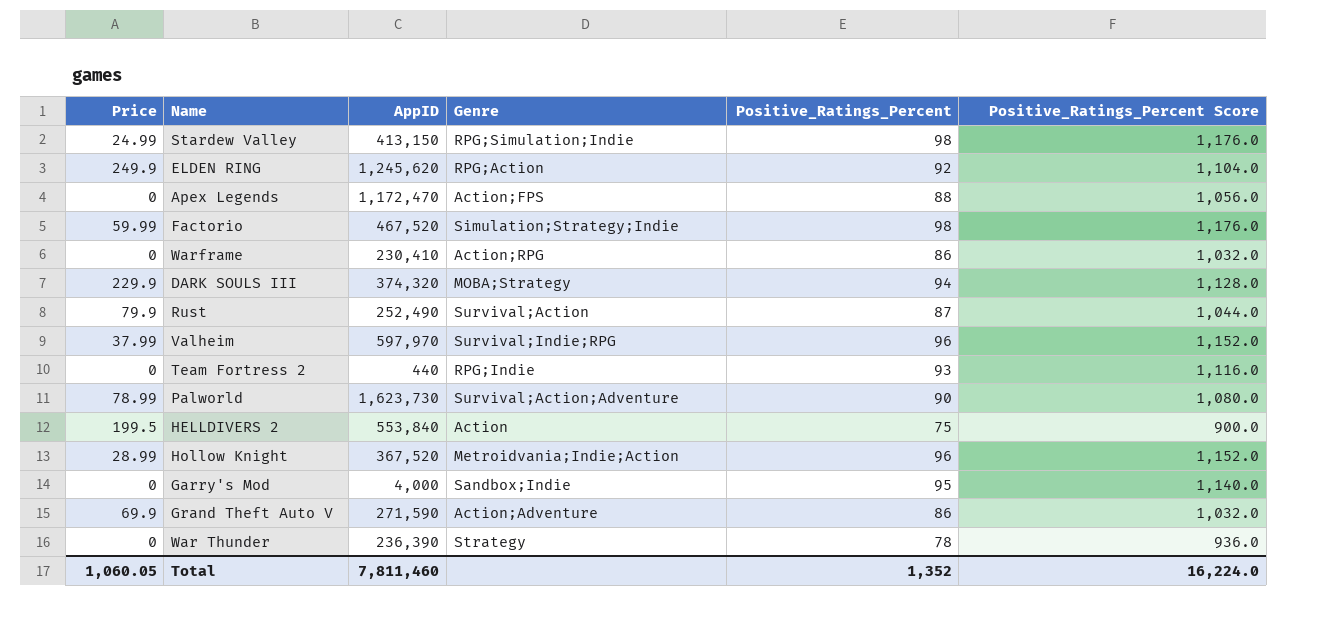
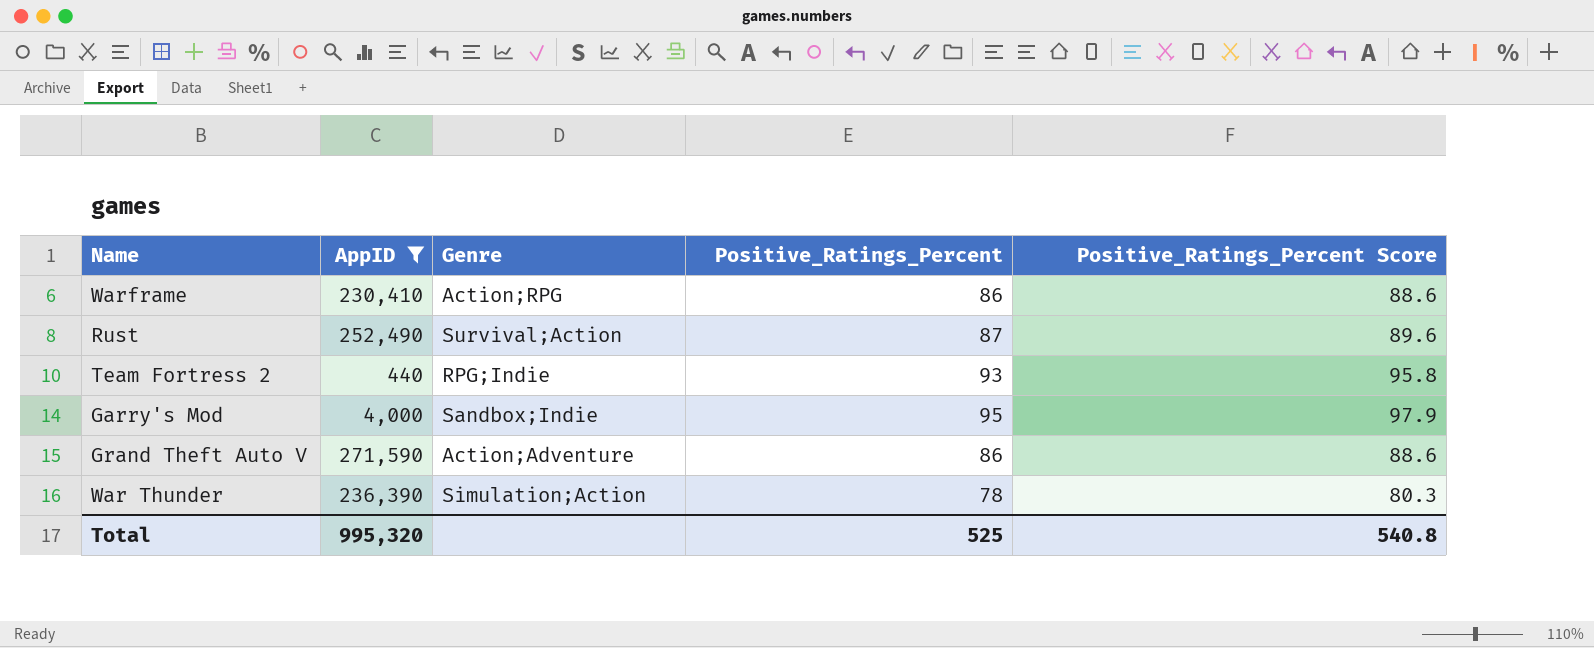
filter: none -> AppID <= 271,590
column Price | position: 1 -> none
column Positive_Ratings_Percent Score | formula: [Positive_Ratings_Percent] * 12 -> [Positive_Ratings_Percent] * 1.03
War Thunder | Genre: Strategy -> Simulation;Action
Total | AppID: 7,811,460 -> 995,320
Total | Positive_Ratings_Percent: 1,352 -> 525
Total | Positive_Ratings_Percent Score: 16,224.0 -> 540.8

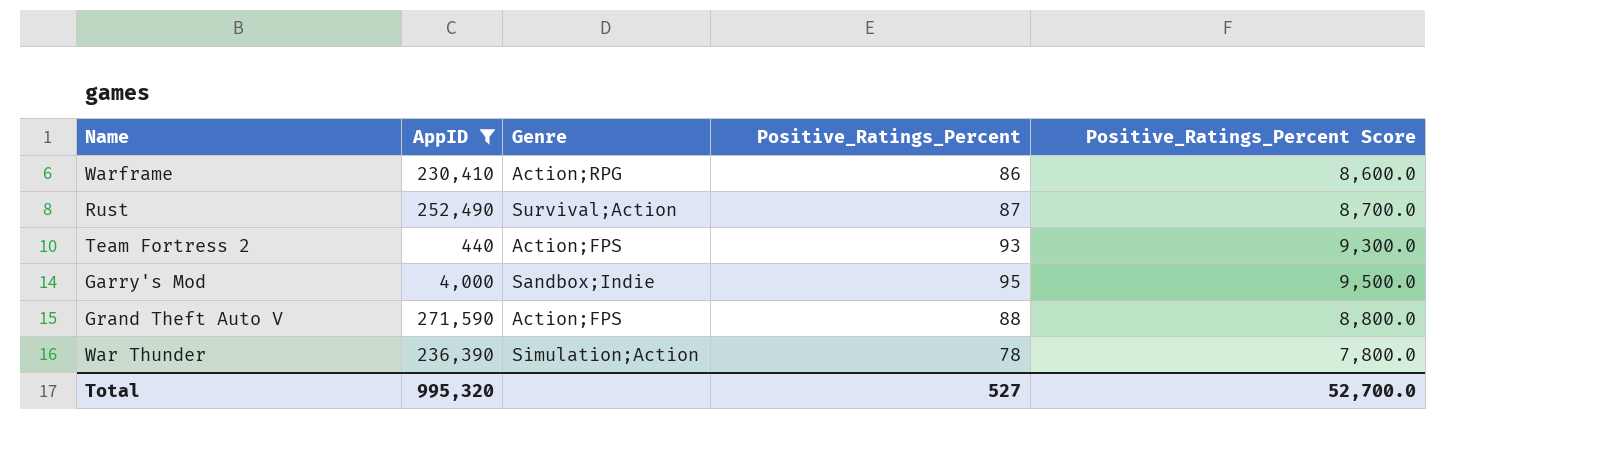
column Positive_Ratings_Percent Score | formula: [Positive_Ratings_Percent] * 1.03 -> [Positive_Ratings_Percent] * 100
Team Fortress 2 | Genre: RPG;Indie -> Action;FPS
Grand Theft Auto V | Genre: Action;Adventure -> Action;FPS
Grand Theft Auto V | Positive_Ratings_Percent: 86 -> 88
Total | Positive_Ratings_Percent: 525 -> 527
Total | Positive_Ratings_Percent Score: 540.8 -> 52,700.0

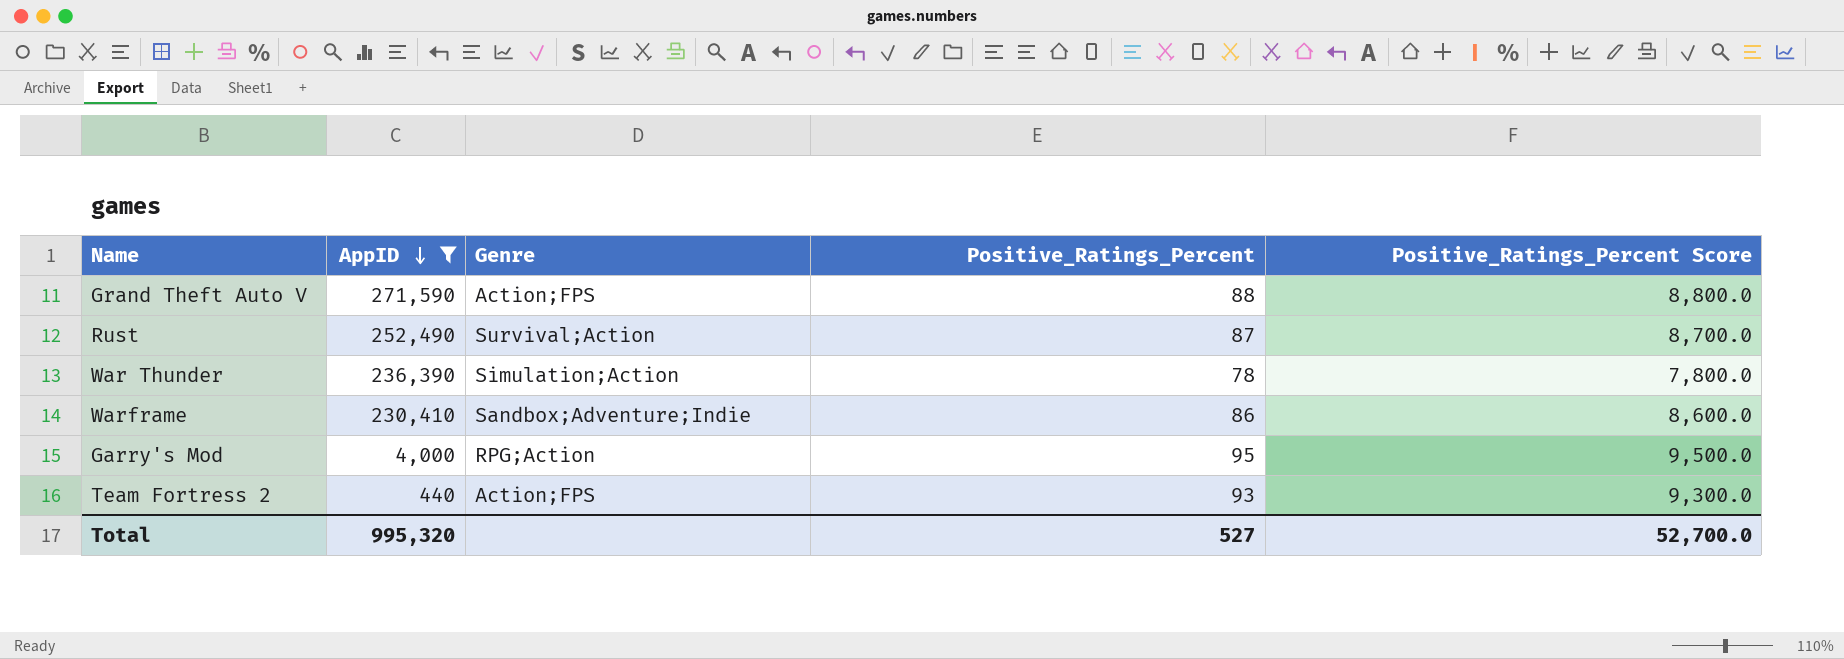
row order: none -> AppID descending
Warframe | Genre: Action;RPG -> Sandbox;Adventure;Indie
Garry's Mod | Genre: Sandbox;Indie -> RPG;Action

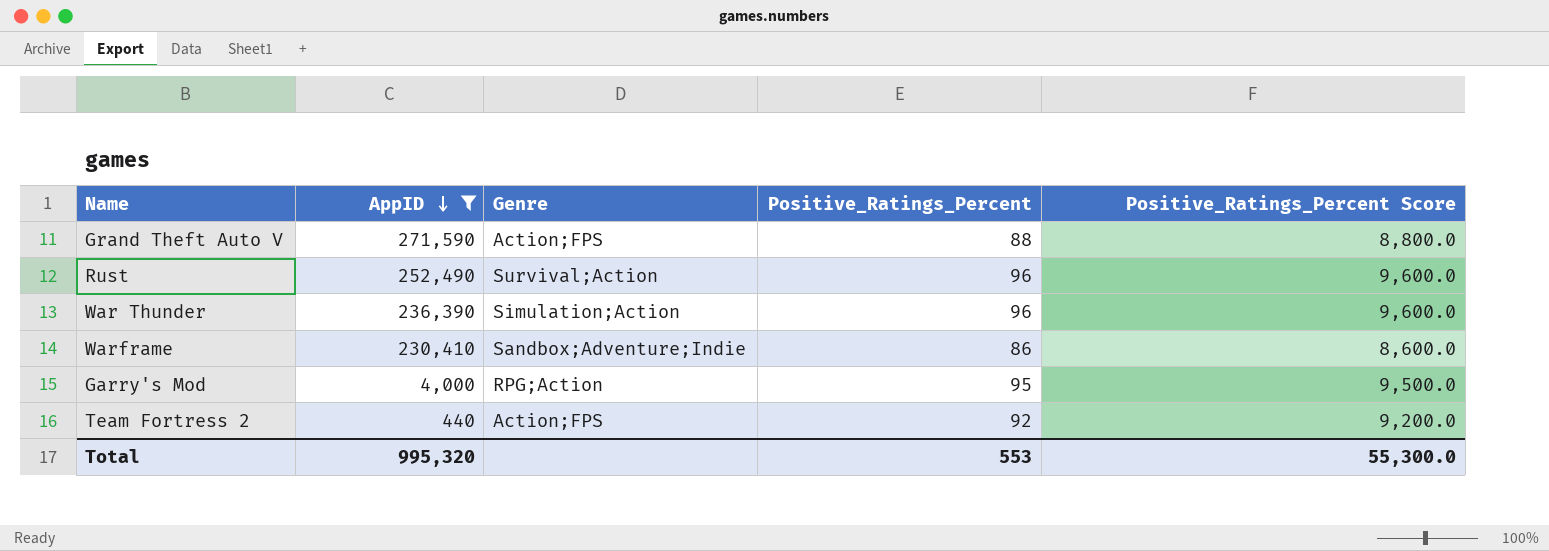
Rust | Positive_Ratings_Percent: 87 -> 96
Rust | Positive_Ratings_Percent Score: 8,700.0 -> 9,600.0
War Thunder | Positive_Ratings_Percent: 78 -> 96
War Thunder | Positive_Ratings_Percent Score: 7,800.0 -> 9,600.0
Team Fortress 2 | Positive_Ratings_Percent: 93 -> 92
Team Fortress 2 | Positive_Ratings_Percent Score: 9,300.0 -> 9,200.0
Total | Positive_Ratings_Percent: 527 -> 553
Total | Positive_Ratings_Percent Score: 52,700.0 -> 55,300.0

